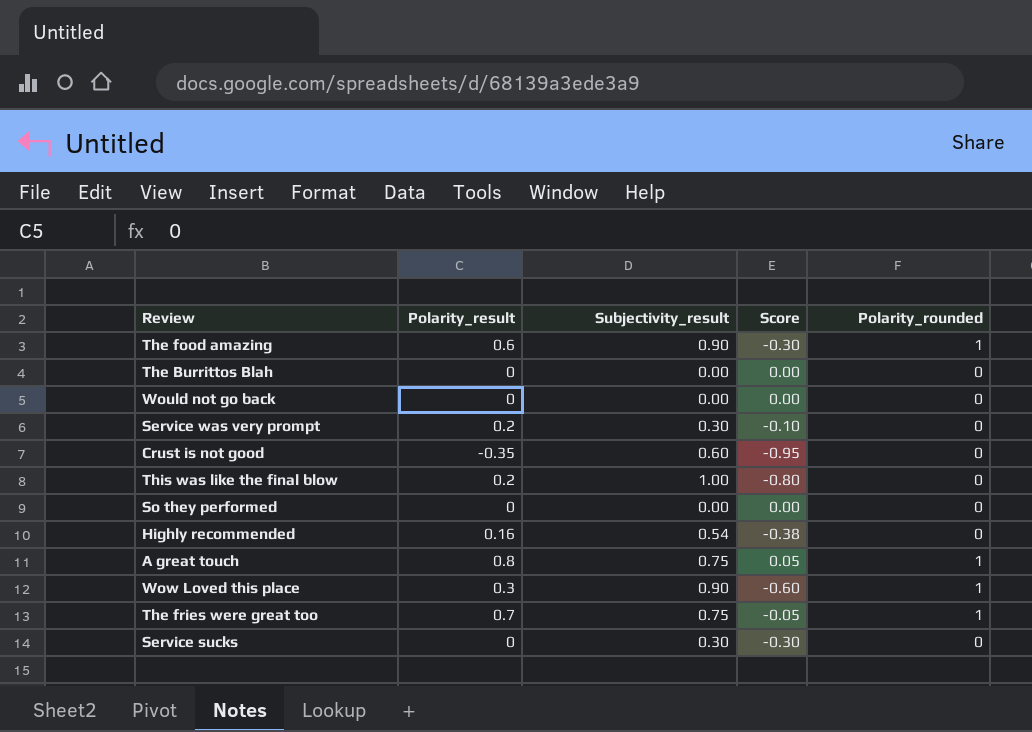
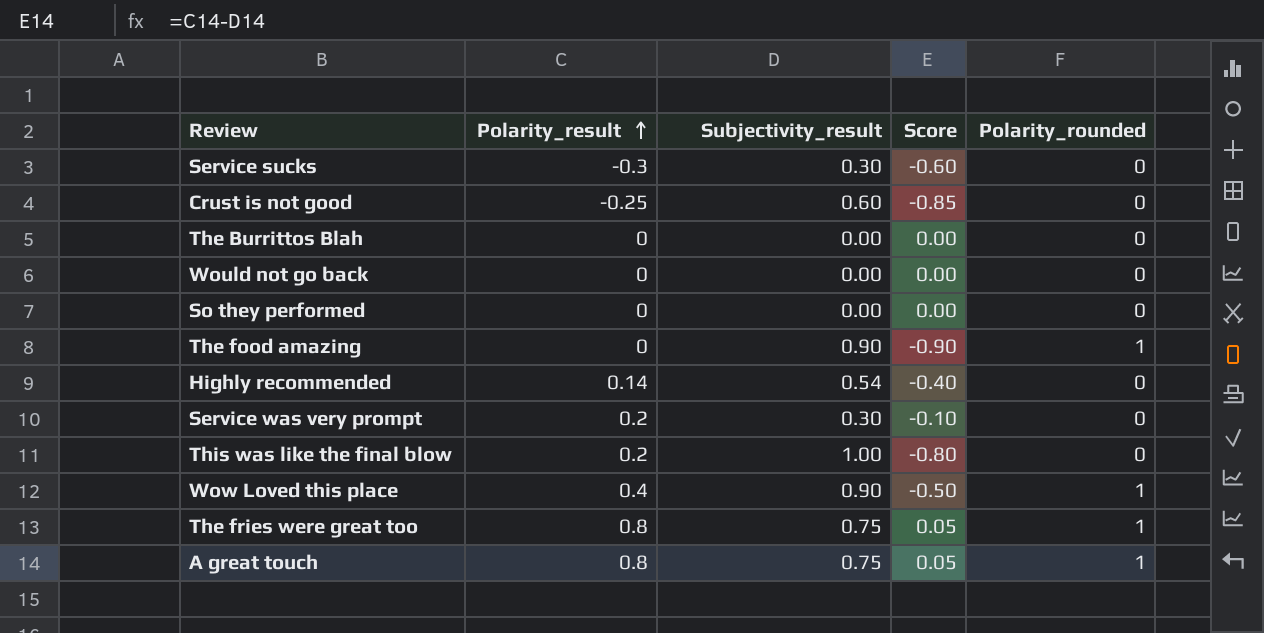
row order: none -> Polarity_result ascending
Service sucks | Polarity_result: 0 -> -0.3
Service sucks | Score: -0.30 -> -0.60
Crust is not good | Polarity_result: -0.35 -> -0.25
Crust is not good | Score: -0.95 -> -0.85
The food amazing | Polarity_result: 0.6 -> 0
The food amazing | Score: -0.30 -> -0.90
Highly recommended | Polarity_result: 0.16 -> 0.14
Highly recommended | Score: -0.38 -> -0.40
Wow Loved this place | Polarity_result: 0.3 -> 0.4
Wow Loved this place | Score: -0.60 -> -0.50
The fries were great too | Polarity_result: 0.7 -> 0.8
The fries were great too | Score: -0.05 -> 0.05

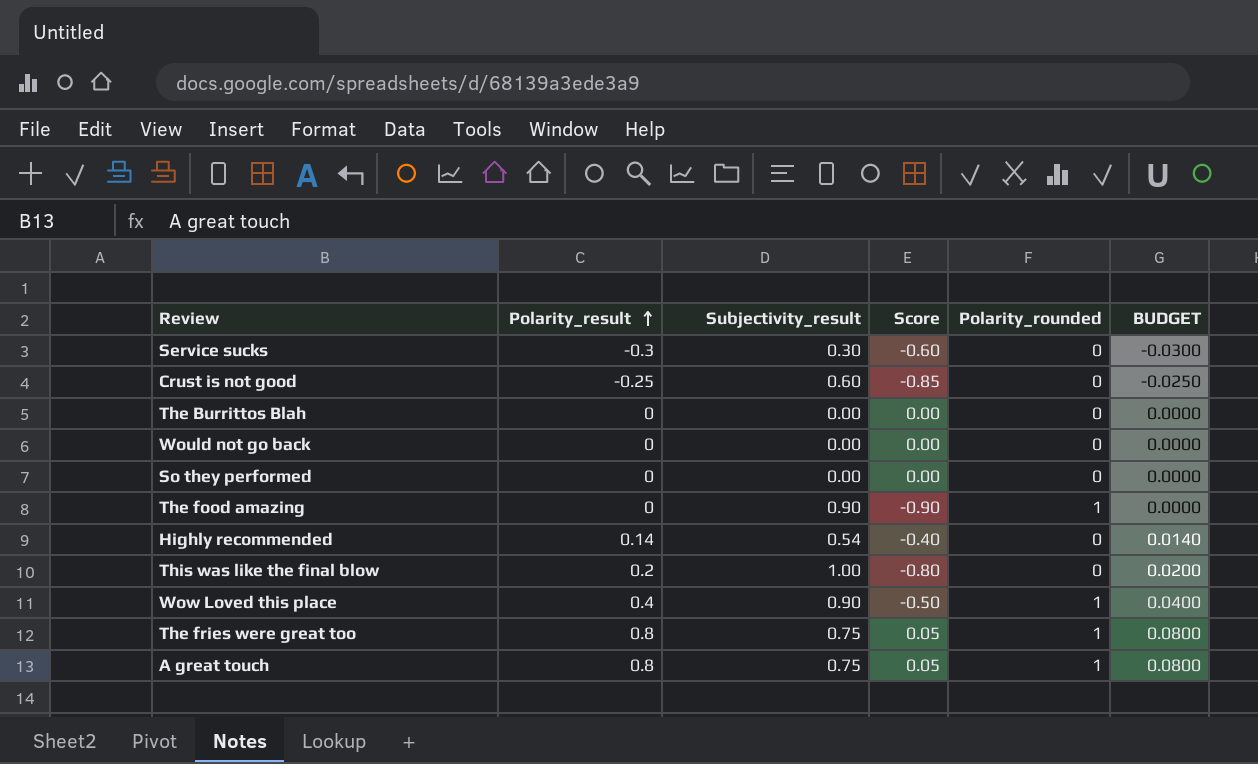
column BUDGET | formula: none -> [Polarity_result] * 0.1
row Service was very prompt: 0.2 | 0.30 | -0.10 | 0 -> none

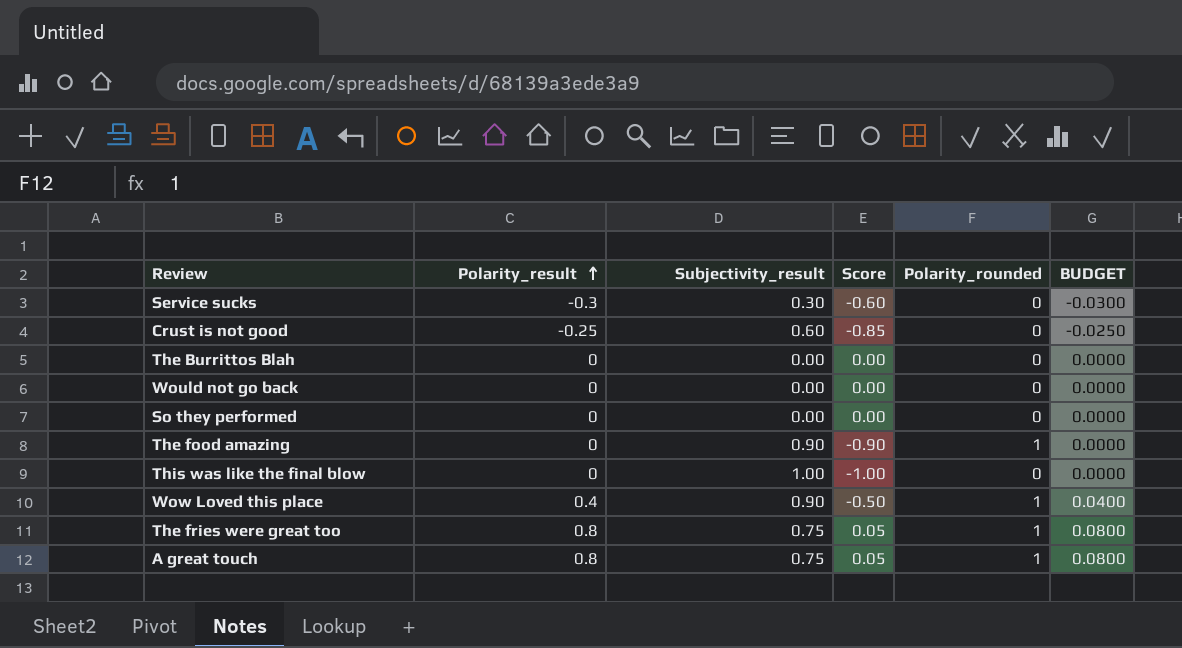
row Highly recommended: 0.14 | 0.54 | -0.40 | 0 | 0.0140 -> none
This was like the final blow | Polarity_result: 0.2 -> 0
This was like the final blow | Score: -0.80 -> -1.00
This was like the final blow | BUDGET: 0.0200 -> 0.0000

